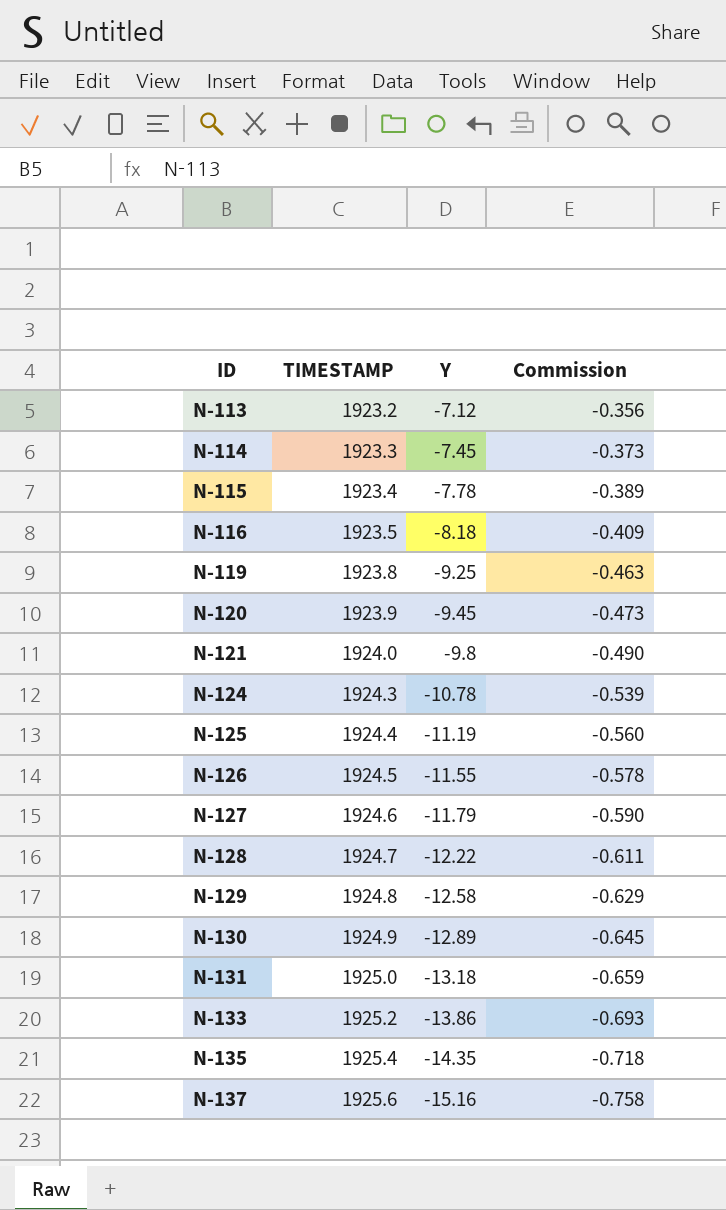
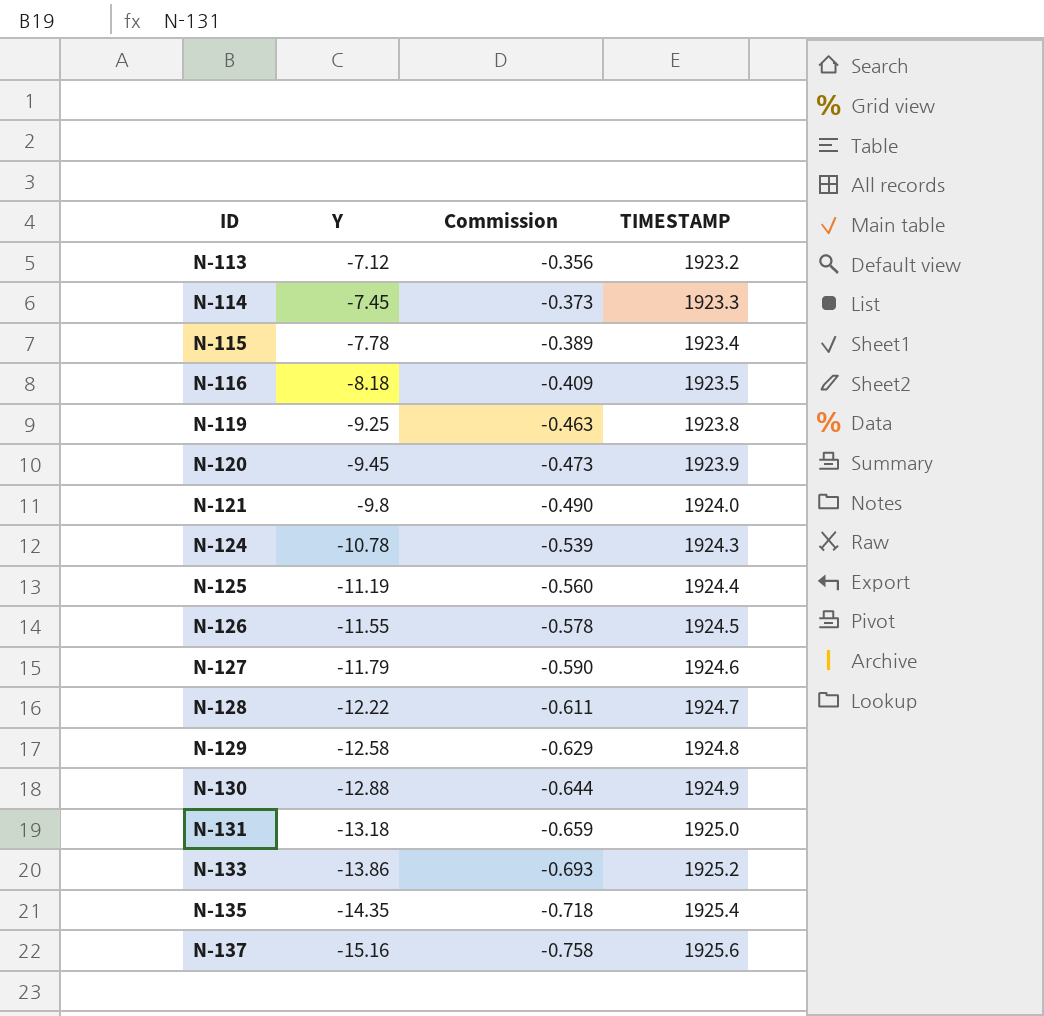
column TIMESTAMP | position: 2 -> 4
N-130 | Y: -12.89 -> -12.88
N-130 | Commission: -0.645 -> -0.644

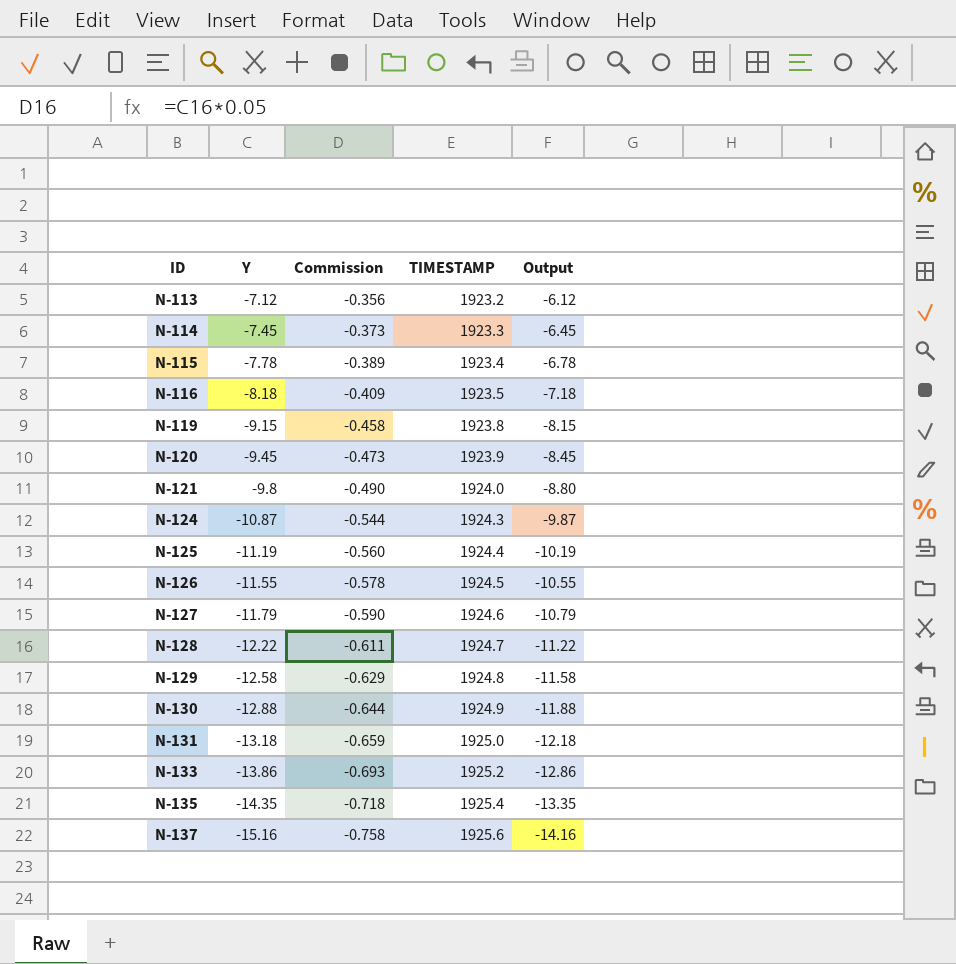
column Output | formula: none -> [Y] + 1
N-119 | Y: -9.25 -> -9.15
N-119 | Commission: -0.463 -> -0.458
N-124 | Y: -10.78 -> -10.87
N-124 | Commission: -0.539 -> -0.544

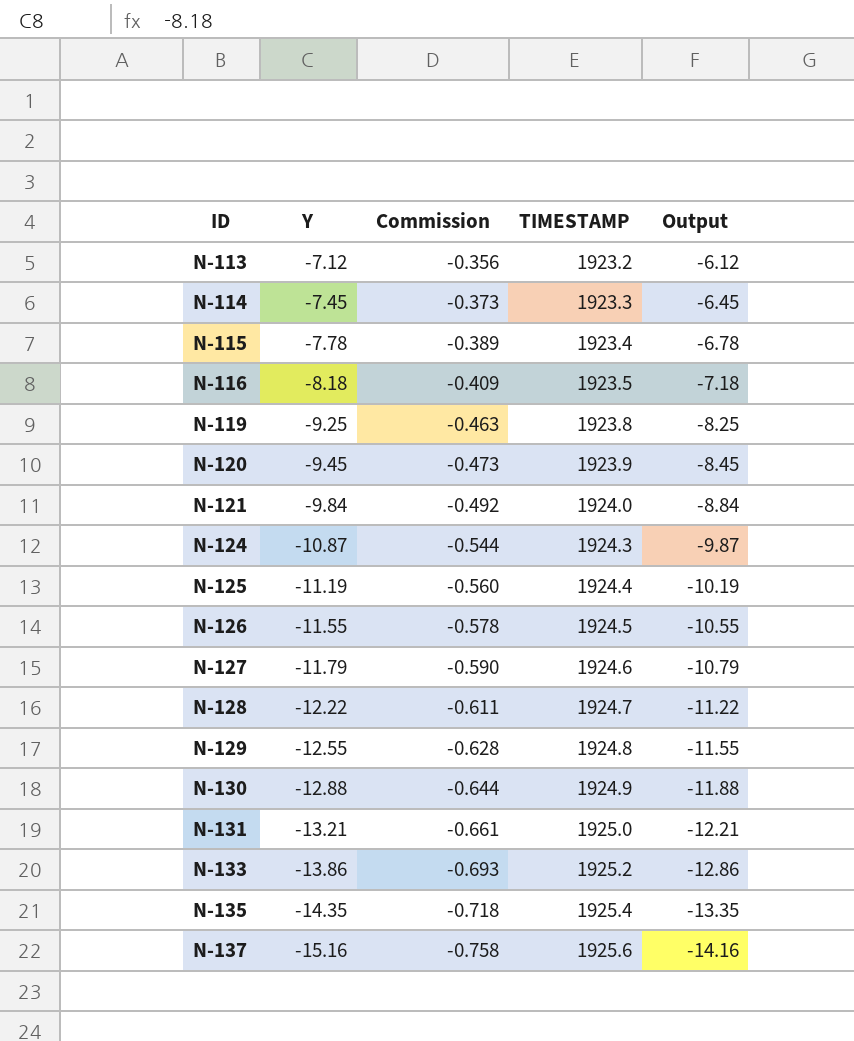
N-119 | Y: -9.15 -> -9.25
N-119 | Commission: -0.458 -> -0.463
N-119 | Output: -8.15 -> -8.25
N-121 | Y: -9.8 -> -9.84
N-121 | Commission: -0.490 -> -0.492
N-121 | Output: -8.80 -> -8.84
N-129 | Y: -12.58 -> -12.55
N-129 | Commission: -0.629 -> -0.628
N-129 | Output: -11.58 -> -11.55
N-131 | Y: -13.18 -> -13.21
N-131 | Commission: -0.659 -> -0.661
N-131 | Output: -12.18 -> -12.21

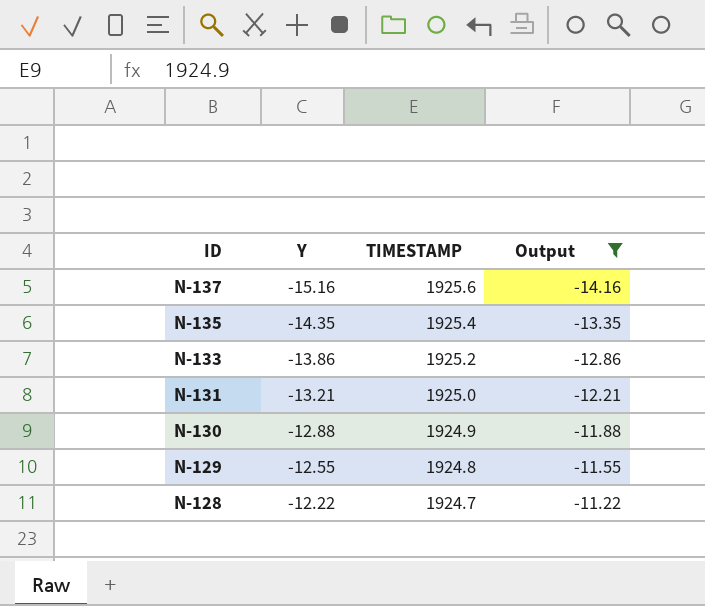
filter: none -> Output <= -11.22
row order: ID ascending -> ID descending
column Commission | formula: [Y] * 0.05 -> none

